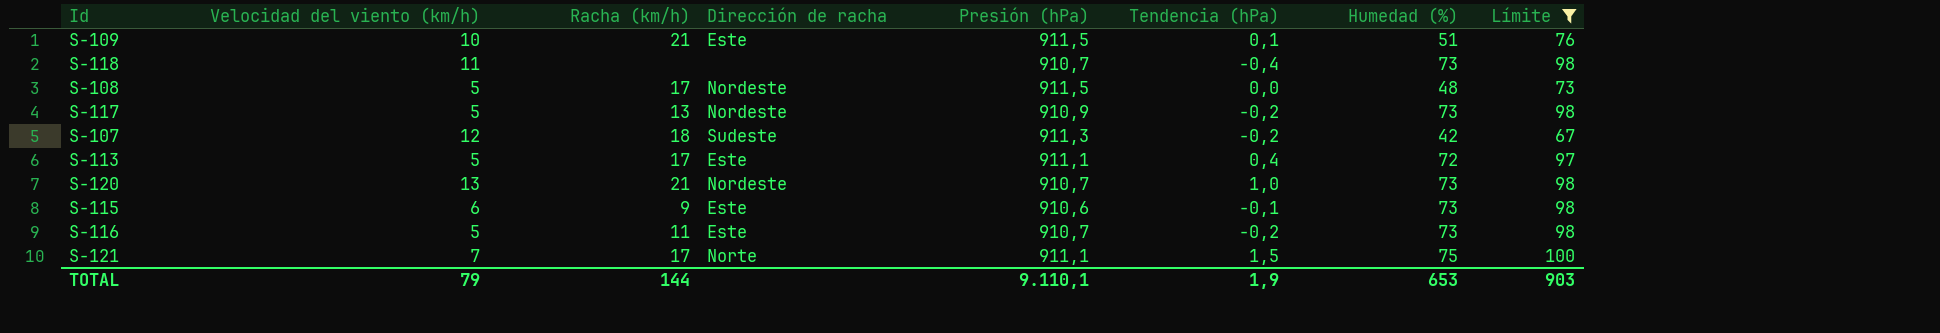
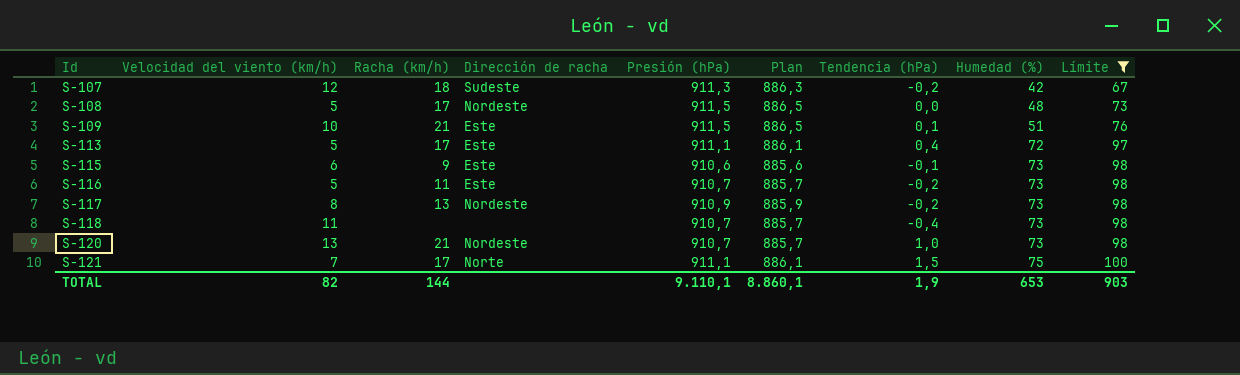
row order: none -> Id ascending
column Plan | formula: none -> [Presión (hPa)] - 25
S-117 | Velocidad del viento (km/h): 5 -> 8
TOTAL | Velocidad del viento (km/h): 79 -> 82

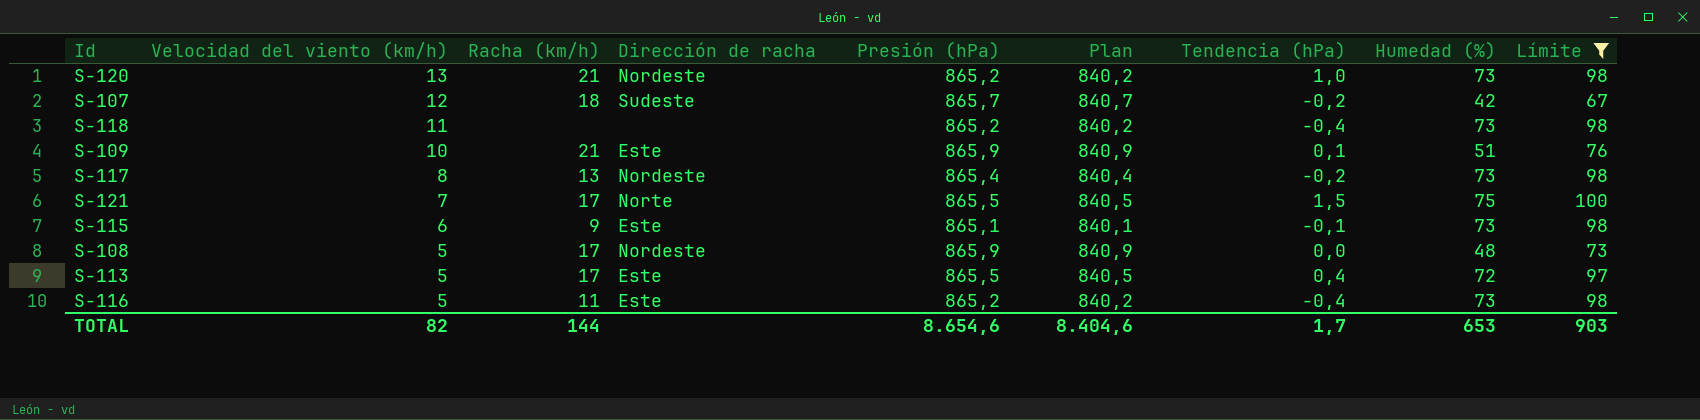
row order: Id ascending -> Velocidad del viento (km/h) descending
S-120 | Presión (hPa): 910,7 -> 865,2
S-120 | Plan: 885,7 -> 840,2
S-107 | Presión (hPa): 911,3 -> 865,7
S-107 | Plan: 886,3 -> 840,7
S-118 | Presión (hPa): 910,7 -> 865,2
S-118 | Plan: 885,7 -> 840,2
S-109 | Presión (hPa): 911,5 -> 865,9
S-109 | Plan: 886,5 -> 840,9
S-117 | Presión (hPa): 910,9 -> 865,4
S-117 | Plan: 885,9 -> 840,4
S-121 | Presión (hPa): 911,1 -> 865,5
S-121 | Plan: 886,1 -> 840,5
S-115 | Presión (hPa): 910,6 -> 865,1
S-115 | Plan: 885,6 -> 840,1
S-108 | Presión (hPa): 911,5 -> 865,9
S-108 | Plan: 886,5 -> 840,9
S-113 | Presión (hPa): 911,1 -> 865,5
S-113 | Plan: 886,1 -> 840,5
S-116 | Presión (hPa): 910,7 -> 865,2
S-116 | Plan: 885,7 -> 840,2
S-116 | Tendencia (hPa): -0,2 -> -0,4
TOTAL | Presión (hPa): 9.110,1 -> 8.654,6
TOTAL | Plan: 8.860,1 -> 8.404,6
TOTAL | Tendencia (hPa): 1,9 -> 1,7

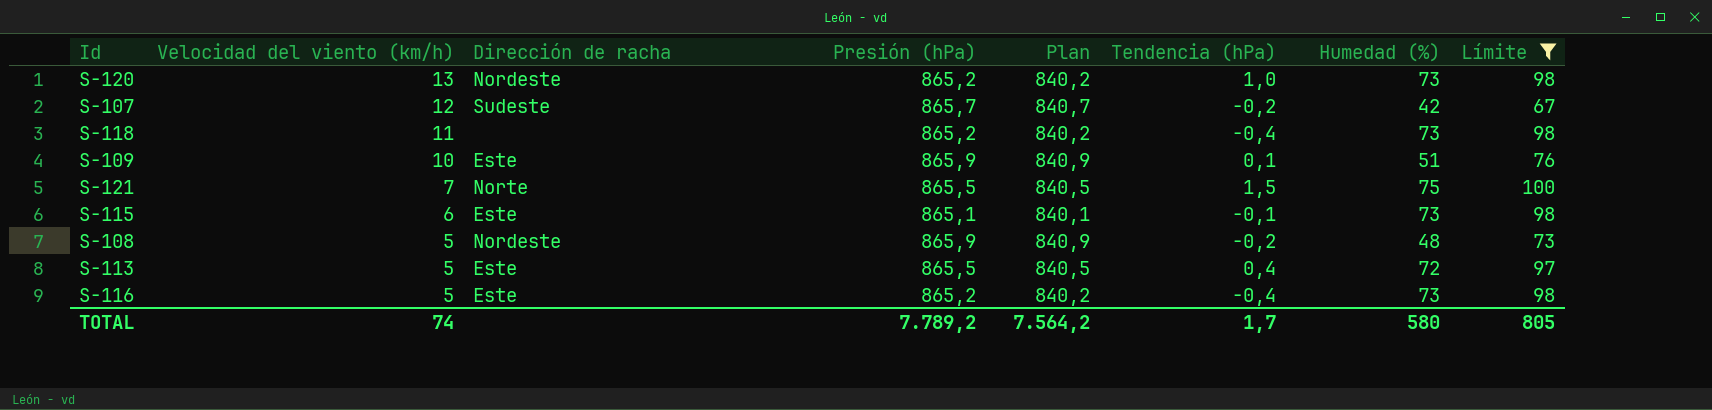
column Racha (km/h) | position: 3 -> none
row S-117: 8 | 13 | Nordeste | 865,4 | 840,4 | -0,2 | 73 | 98 -> none
S-108 | Tendencia (hPa): 0,0 -> -0,2
TOTAL | Velocidad del viento (km/h): 82 -> 74
TOTAL | Presión (hPa): 8.654,6 -> 7.789,2
TOTAL | Plan: 8.404,6 -> 7.564,2
TOTAL | Humedad (%): 653 -> 580
TOTAL | Límite: 903 -> 805

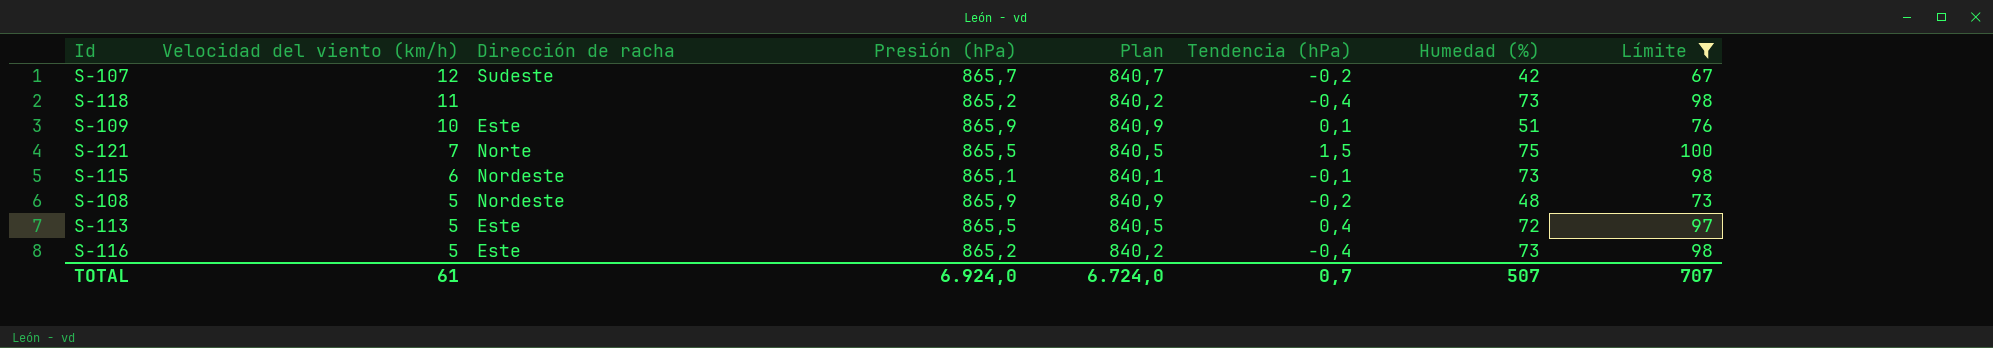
row S-120: 13 | Nordeste | 865,2 | 840,2 | 1,0 | 73 | 98 -> none
S-115 | Dirección de racha: Este -> Nordeste
TOTAL | Velocidad del viento (km/h): 74 -> 61
TOTAL | Presión (hPa): 7.789,2 -> 6.924,0
TOTAL | Plan: 7.564,2 -> 6.724,0
TOTAL | Tendencia (hPa): 1,7 -> 0,7
TOTAL | Humedad (%): 580 -> 507
TOTAL | Límite: 805 -> 707

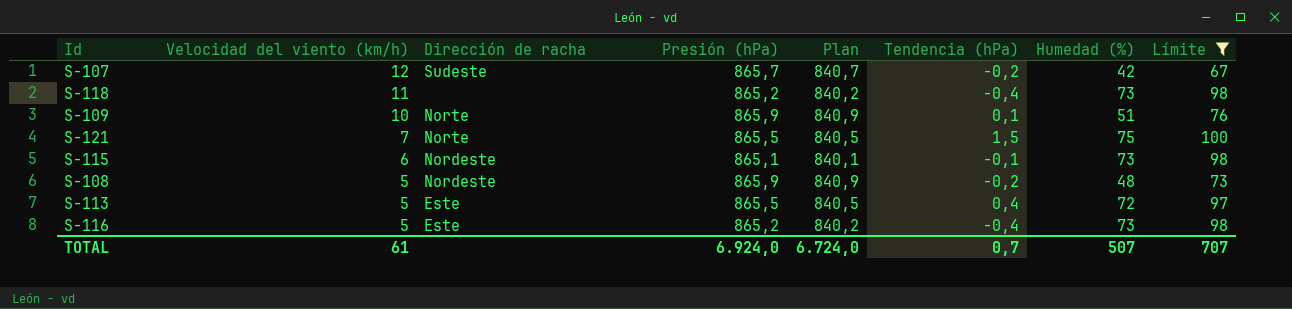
S-109 | Dirección de racha: Este -> Norte

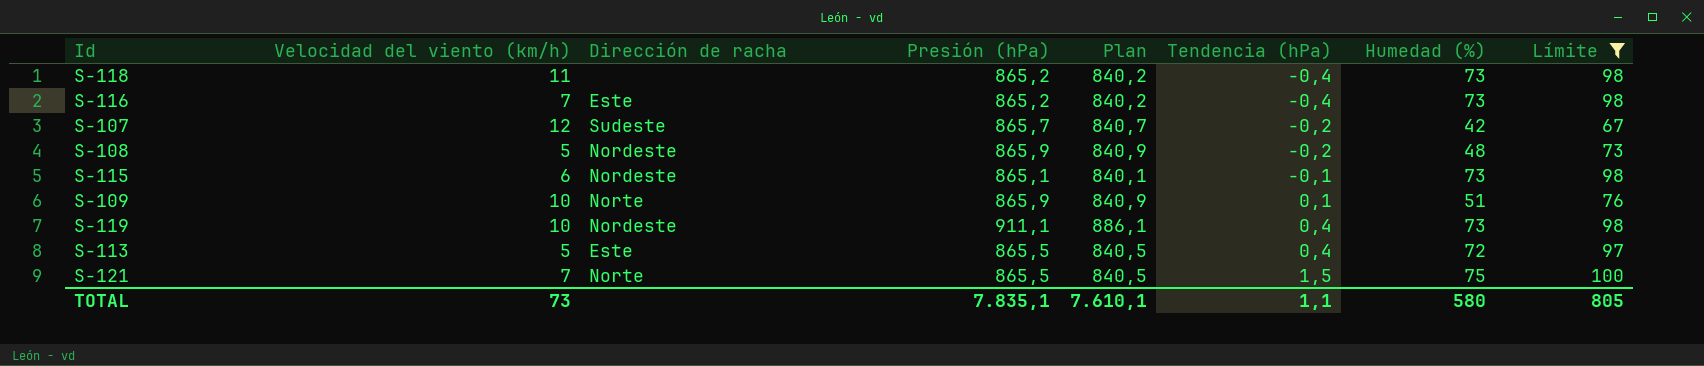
row order: Velocidad del viento (km/h) descending -> Tendencia (hPa) ascending
S-116 | Velocidad del viento (km/h): 5 -> 7
row S-119: none -> 10 | Nordeste | 911,1 | 886,1 | 0,4 | 73 | 98
TOTAL | Velocidad del viento (km/h): 61 -> 73
TOTAL | Presión (hPa): 6.924,0 -> 7.835,1
TOTAL | Plan: 6.724,0 -> 7.610,1
TOTAL | Tendencia (hPa): 0,7 -> 1,1
TOTAL | Humedad (%): 507 -> 580
TOTAL | Límite: 707 -> 805

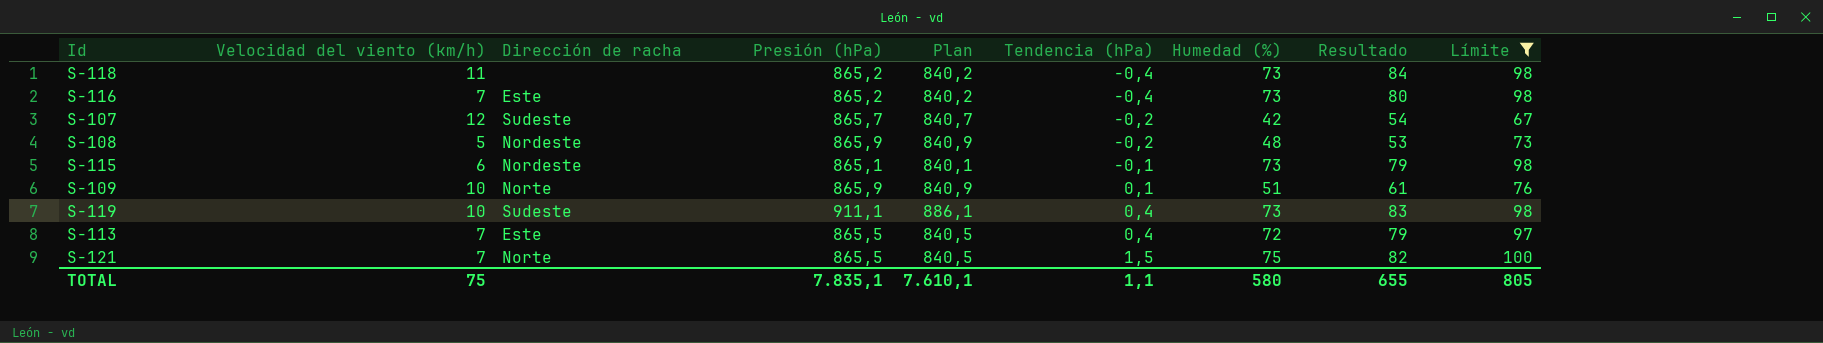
column Resultado | formula: none -> [Velocidad del viento (km/h)] + [Humedad (%)]
S-119 | Dirección de racha: Nordeste -> Sudeste
S-113 | Velocidad del viento (km/h): 5 -> 7
TOTAL | Velocidad del viento (km/h): 73 -> 75

